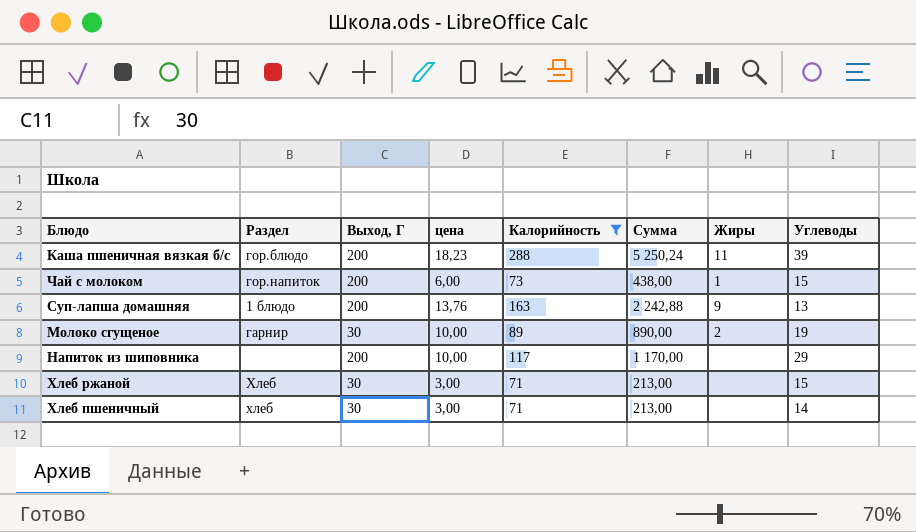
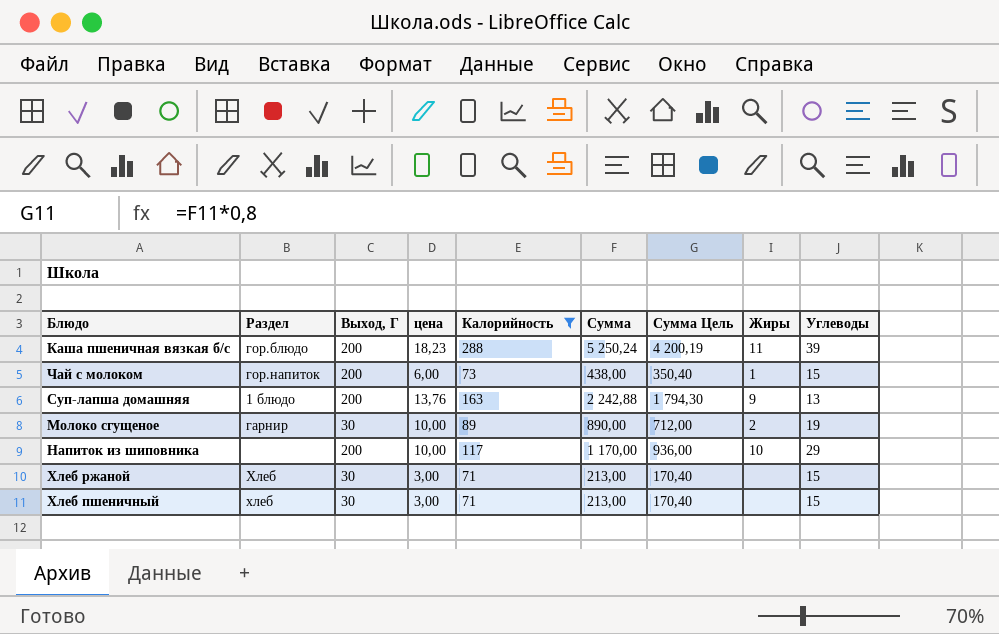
column Сумма Цель | formula: none -> [Сумма] * 0,8
Напиток из шиповника | Жиры: none -> 10
Хлеб пшеничный | Углеводы: 14 -> 15

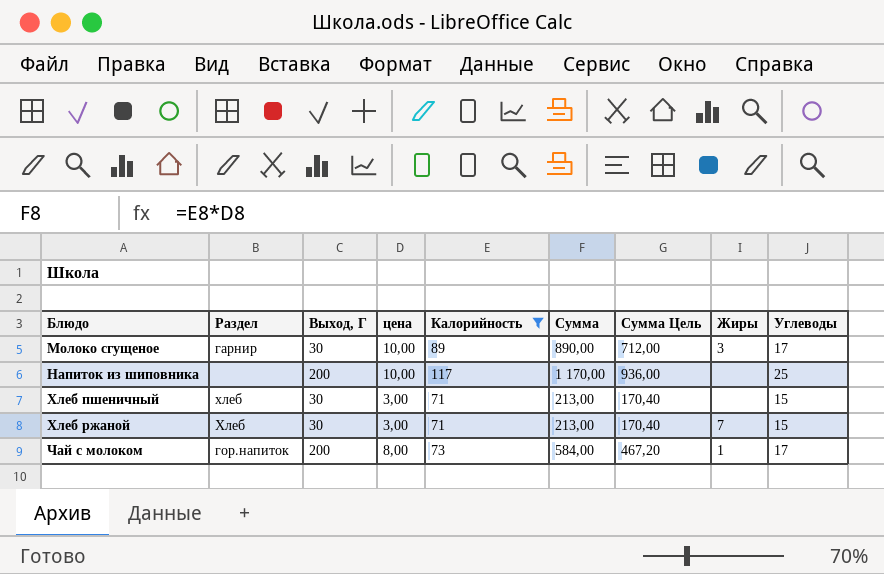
row order: none -> Блюдо ascending
row Каша пшеничная вязкая б/с: гор.блюдо | 200 | 18,23 | 288 | 5 250,24 | 4 200,19 | 11 | 39 -> none
row Суп-лапша домашняя: 1 блюдо | 200 | 13,76 | 163 | 2 242,88 | 1 794,30 | 9 | 13 -> none
Молоко сгущеное | Жиры: 2 -> 3
Молоко сгущеное | Углеводы: 19 -> 17
Напиток из шиповника | Жиры: 10 -> none
Напиток из шиповника | Углеводы: 29 -> 25
Хлеб ржаной | Жиры: none -> 7
Чай с молоком | цена: 6,00 -> 8,00
Чай с молоком | Сумма: 438,00 -> 584,00
Чай с молоком | Сумма Цель: 350,40 -> 467,20
Чай с молоком | Углеводы: 15 -> 17

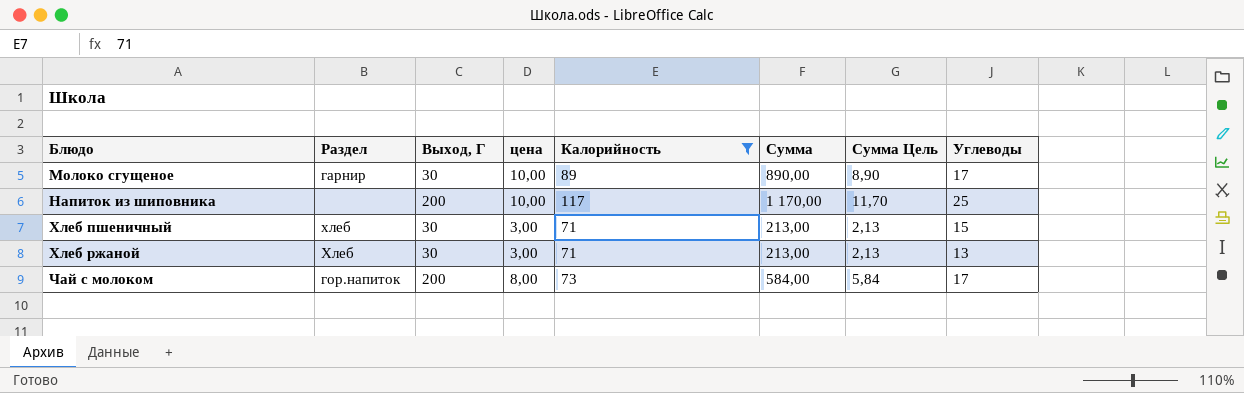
column Жиры | position: 8 -> none
column Сумма Цель | formula: [Сумма] * 0,8 -> [Сумма] * 0,01
Хлеб ржаной | Углеводы: 15 -> 13

